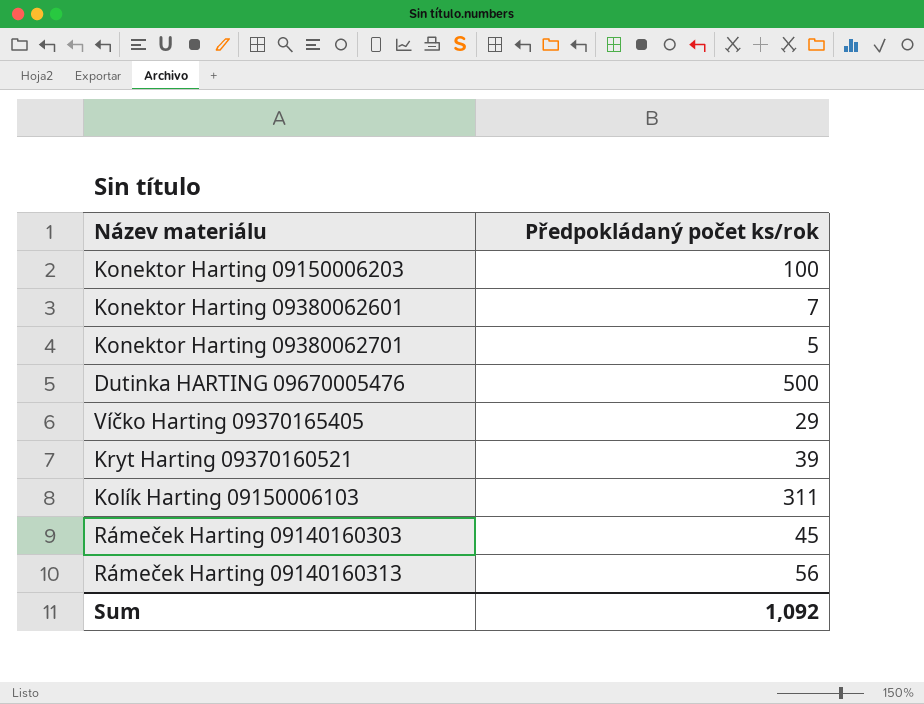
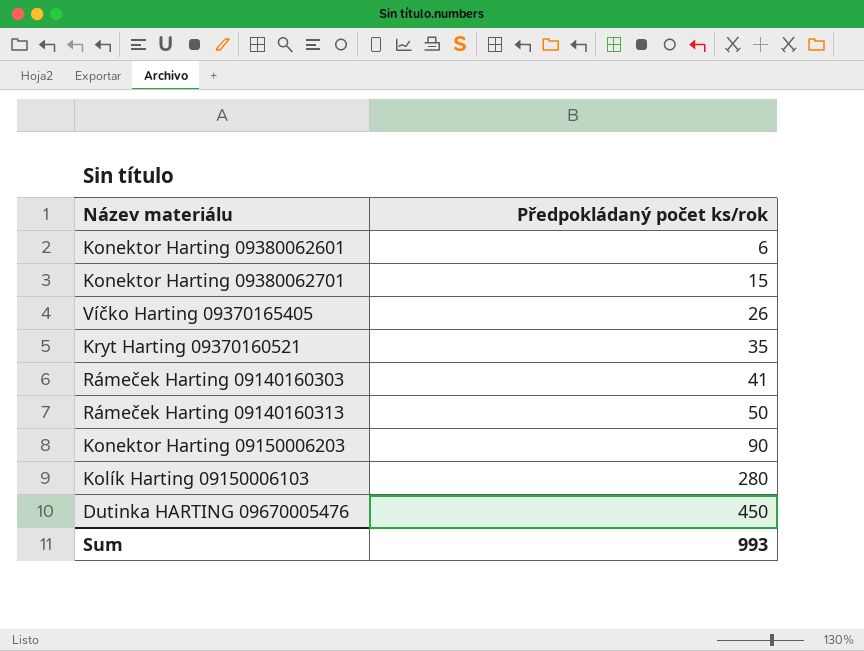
row order: none -> Předpokládaný počet ks/rok ascending
Konektor Harting 09380062601 | Předpokládaný počet ks/rok: 7 -> 6
Konektor Harting 09380062701 | Předpokládaný počet ks/rok: 5 -> 15
Víčko Harting 09370165405 | Předpokládaný počet ks/rok: 29 -> 26
Kryt Harting 09370160521 | Předpokládaný počet ks/rok: 39 -> 35
Rámeček Harting 09140160303 | Předpokládaný počet ks/rok: 45 -> 41
Rámeček Harting 09140160313 | Předpokládaný počet ks/rok: 56 -> 50
Konektor Harting 09150006203 | Předpokládaný počet ks/rok: 100 -> 90
Kolík Harting 09150006103 | Předpokládaný počet ks/rok: 311 -> 280
Dutinka HARTING 09670005476 | Předpokládaný počet ks/rok: 500 -> 450
Sum | Předpokládaný počet ks/rok: 1,092 -> 993

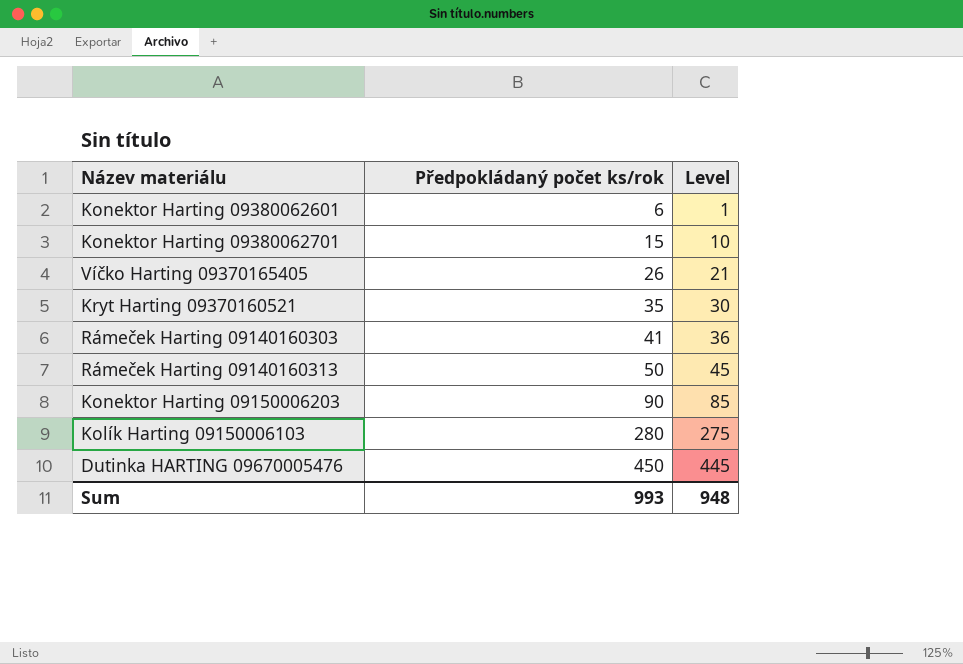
column Level | formula: none -> [Předpokládaný počet ks/rok] - 5

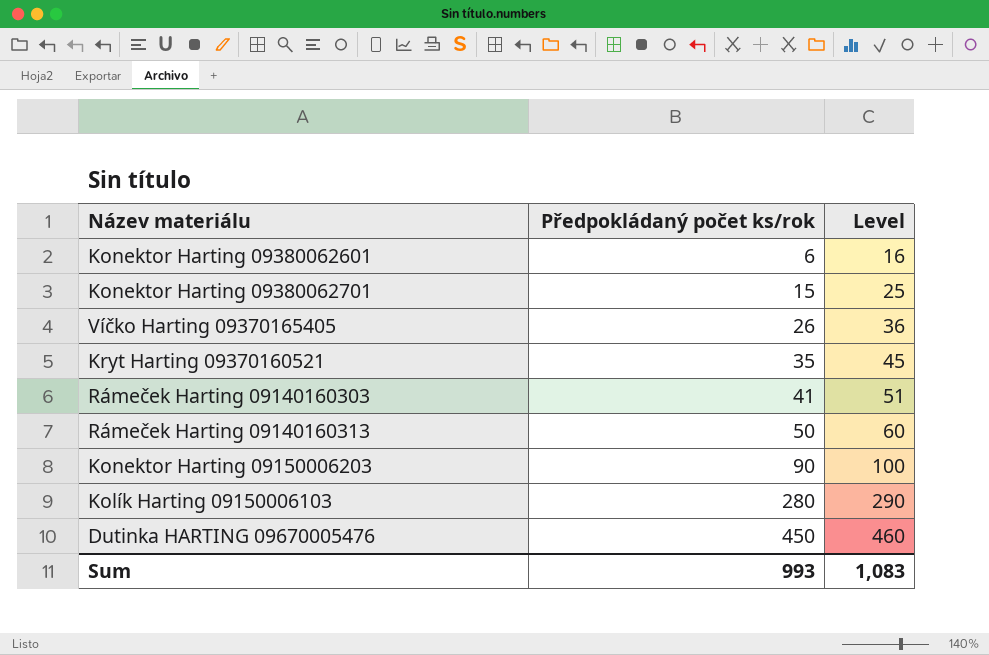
column Level | formula: [Předpokládaný počet ks/rok] - 5 -> [Předpokládaný počet ks/rok] + 10
Sum | Level: 948 -> 1,083

